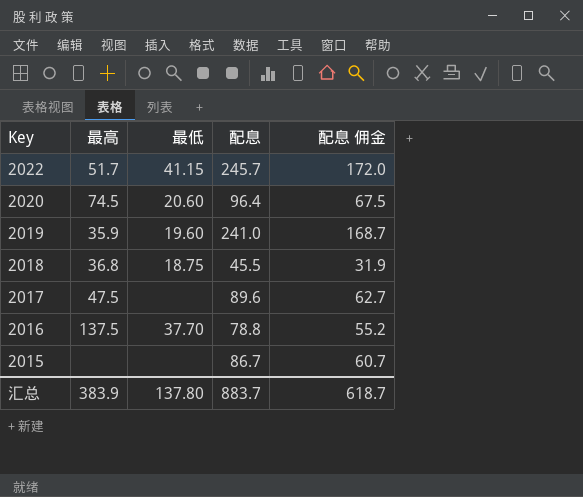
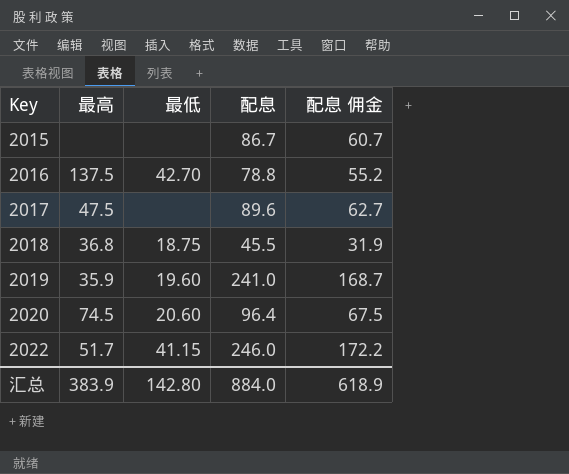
row order: Key descending -> Key ascending
2016 | 最低: 37.70 -> 42.70
2022 | 配息: 245.7 -> 246.0
2022 | 配息 佣金: 172.0 -> 172.2
汇总 | 最低: 137.80 -> 142.80
汇总 | 配息: 883.7 -> 884.0
汇总 | 配息 佣金: 618.7 -> 618.9

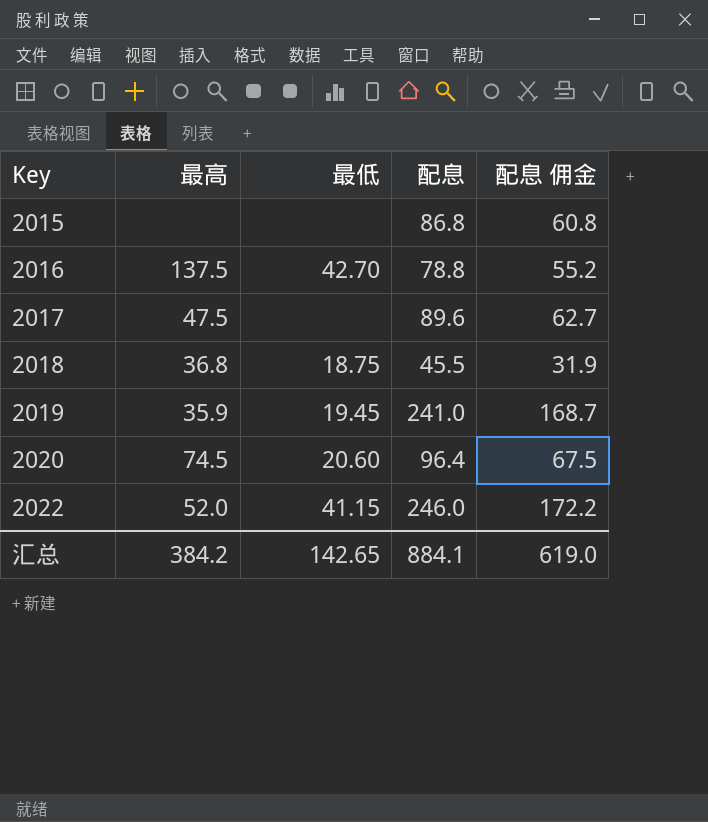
2015 | 配息: 86.7 -> 86.8
2015 | 配息 佣金: 60.7 -> 60.8
2019 | 最低: 19.60 -> 19.45
2022 | 最高: 51.7 -> 52.0
汇总 | 最高: 383.9 -> 384.2
汇总 | 最低: 142.80 -> 142.65
汇总 | 配息: 884.0 -> 884.1
汇总 | 配息 佣金: 618.9 -> 619.0

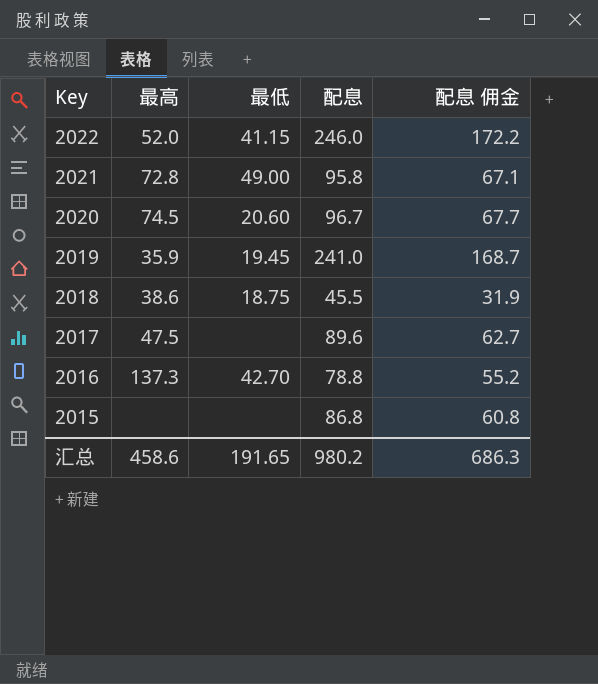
row order: Key ascending -> Key descending
row 2021: none -> 72.8 | 49.00 | 95.8 | 67.1
2020 | 配息: 96.4 -> 96.7
2020 | 配息 佣金: 67.5 -> 67.7
2018 | 最高: 36.8 -> 38.6
2016 | 最高: 137.5 -> 137.3
汇总 | 最高: 384.2 -> 458.6
汇总 | 最低: 142.65 -> 191.65
汇总 | 配息: 884.1 -> 980.2
汇总 | 配息 佣金: 619.0 -> 686.3

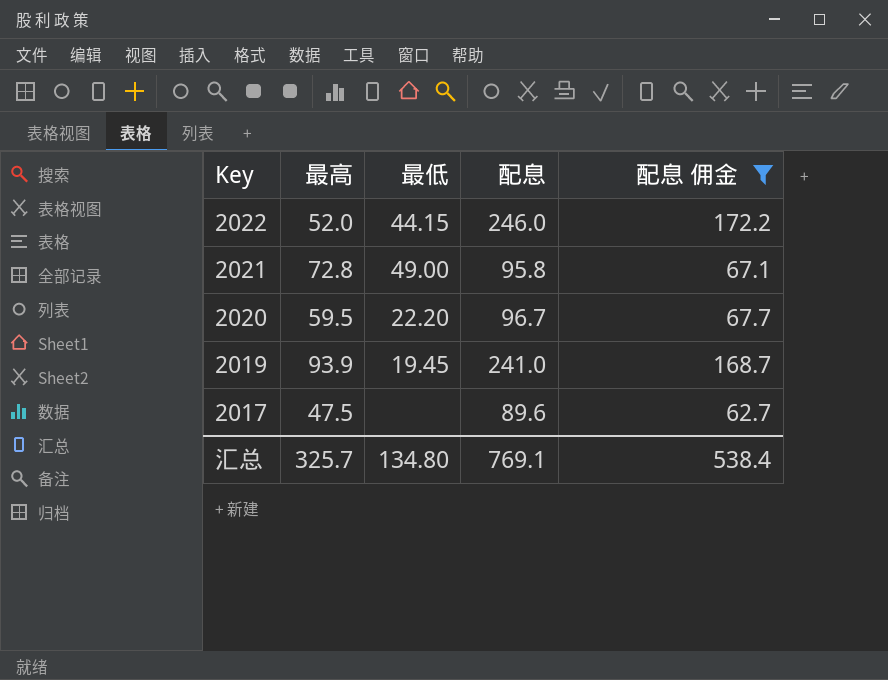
filter: none -> 配息 佣金 >= 62.7
2022 | 最低: 41.15 -> 44.15
2020 | 最高: 74.5 -> 59.5
2020 | 最低: 20.60 -> 22.20
2019 | 最高: 35.9 -> 93.9
汇总 | 最高: 458.6 -> 325.7
汇总 | 最低: 191.65 -> 134.80
汇总 | 配息: 980.2 -> 769.1
汇总 | 配息 佣金: 686.3 -> 538.4

